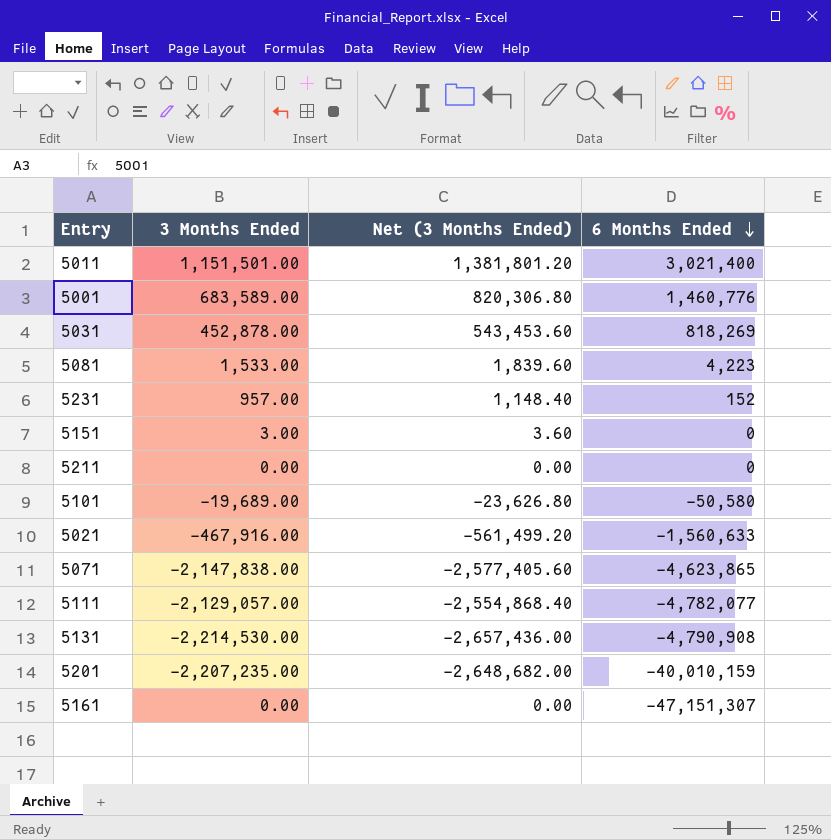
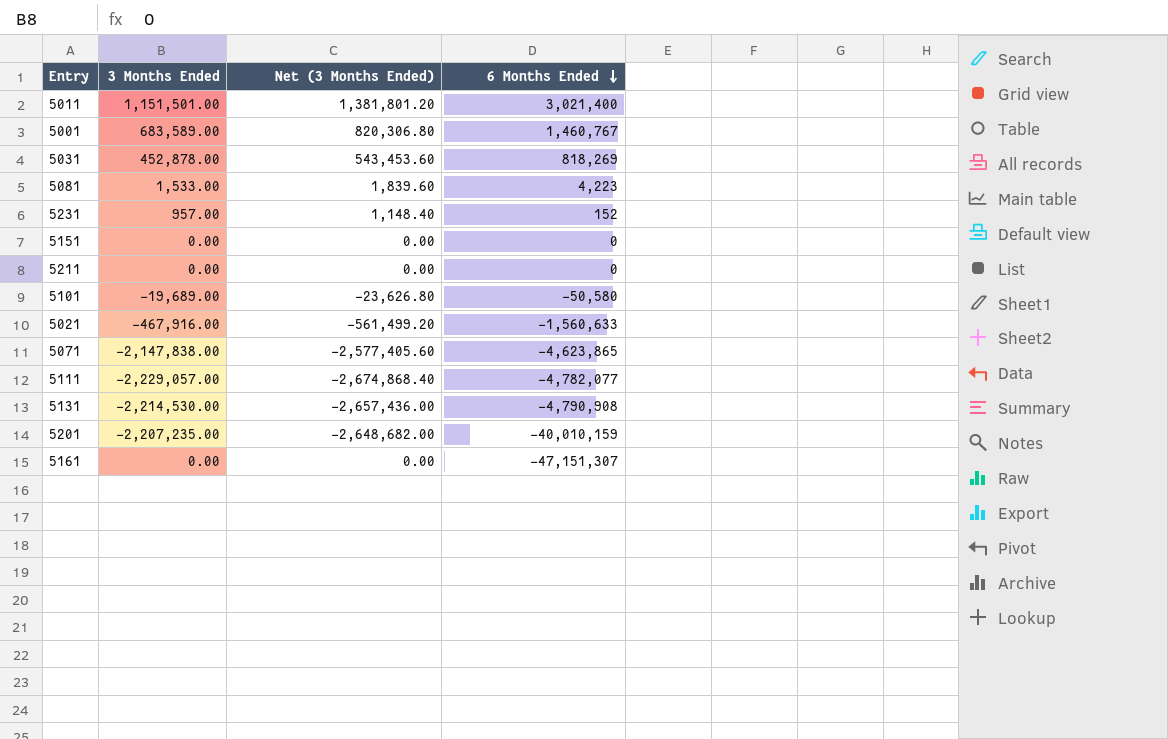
5001 | 6 Months Ended: 1,460,776 -> 1,460,767
5151 | 3 Months Ended: 3.00 -> 0.00
5151 | Net (3 Months Ended): 3.60 -> 0.00
5111 | 3 Months Ended: -2,129,057.00 -> -2,229,057.00
5111 | Net (3 Months Ended): -2,554,868.40 -> -2,674,868.40

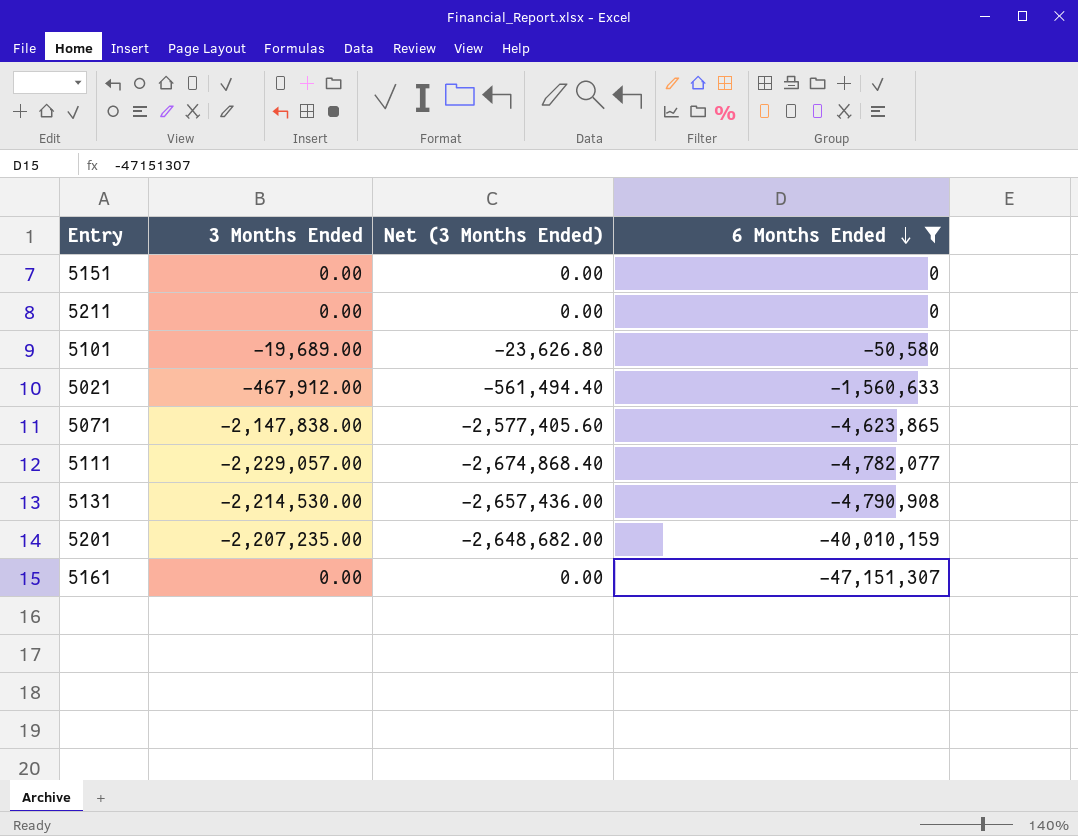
filter: none -> 6 Months Ended <= 0
5021 | 3 Months Ended: -467,916.00 -> -467,912.00
5021 | Net (3 Months Ended): -561,499.20 -> -561,494.40

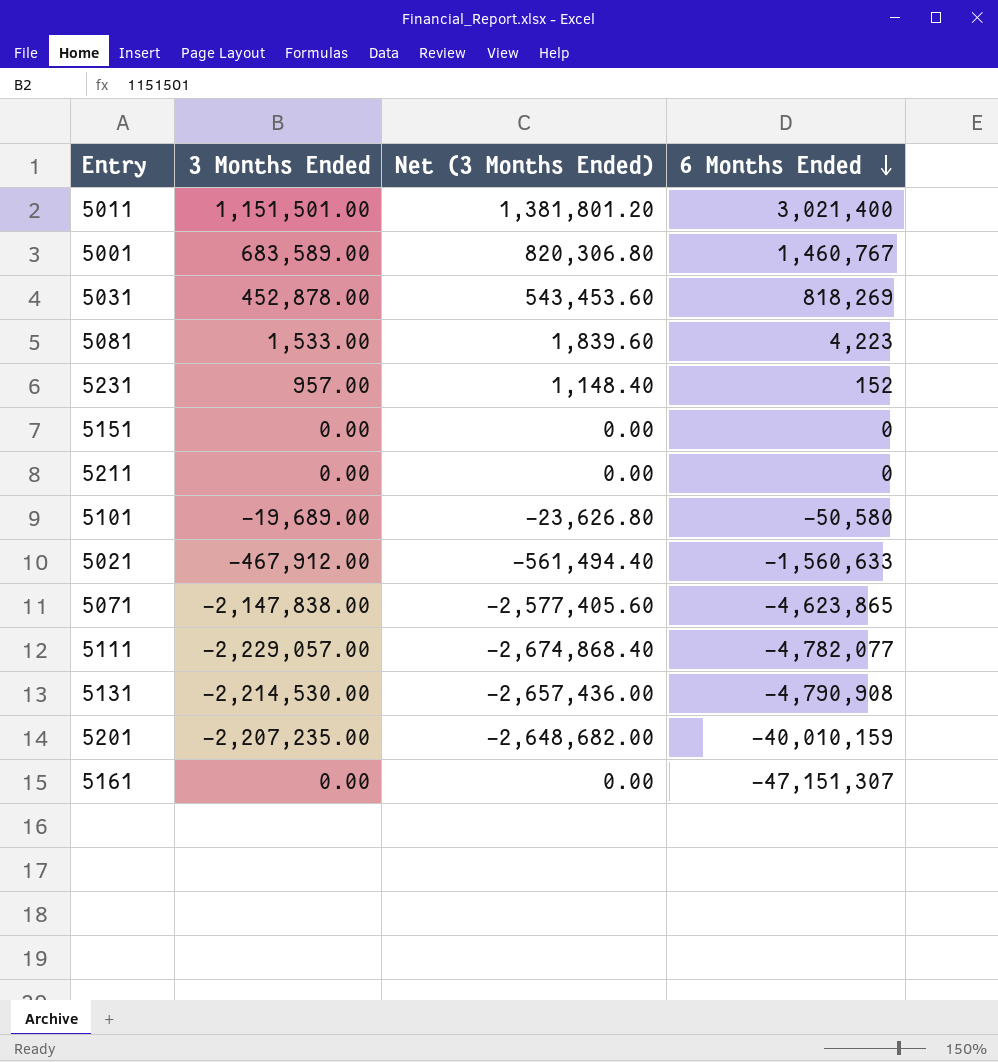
filter: 6 Months Ended <= 0 -> none

